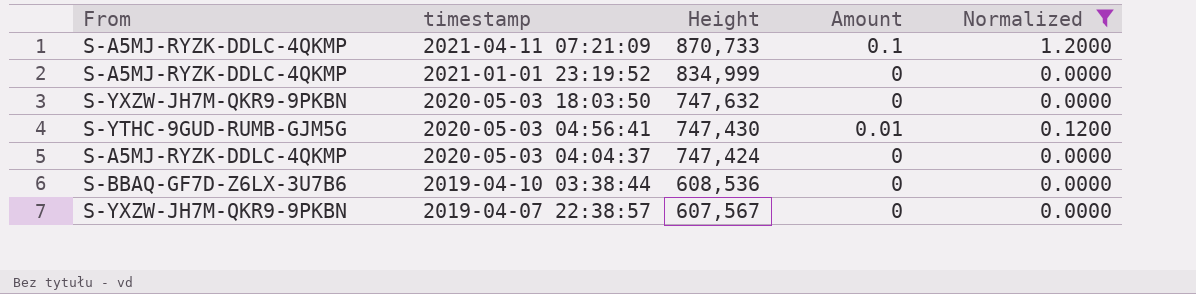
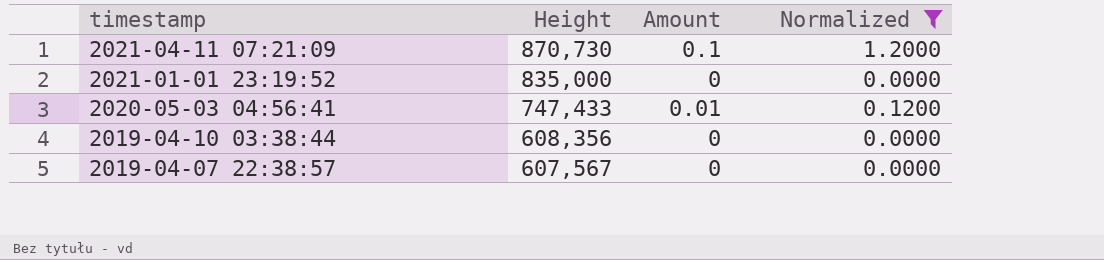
column From | position: 1 -> none
row 2020-05-03 18:03:50: S-YXZW-JH7M-QKR9-9PKBN | 747,632 | 0 | 0.0000 -> none
row 2020-05-03 04:04:37: S-A5MJ-RYZK-DDLC-4QKMP | 747,424 | 0 | 0.0000 -> none
2021-04-11 07:21:09 | Height: 870,733 -> 870,730
2021-01-01 23:19:52 | Height: 834,999 -> 835,000
2020-05-03 04:56:41 | Height: 747,430 -> 747,433
2019-04-10 03:38:44 | Height: 608,536 -> 608,356

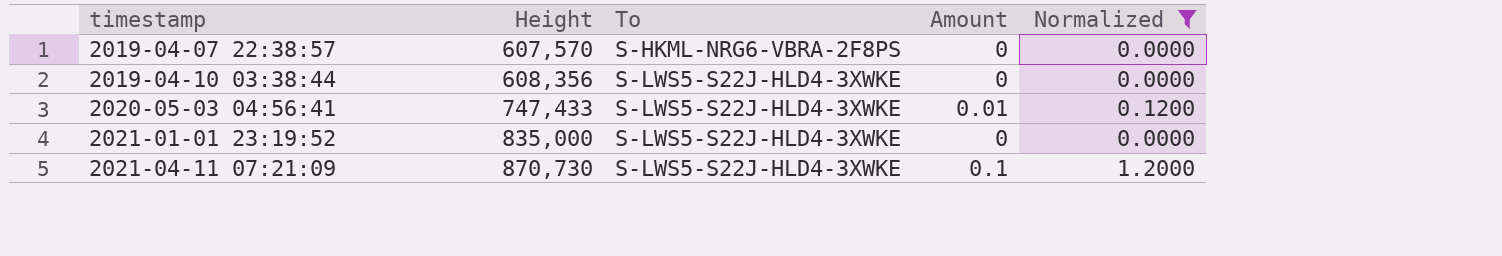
row order: timestamp descending -> timestamp ascending
column To | position: none -> 3
2019-04-07 22:38:57 | Height: 607,567 -> 607,570

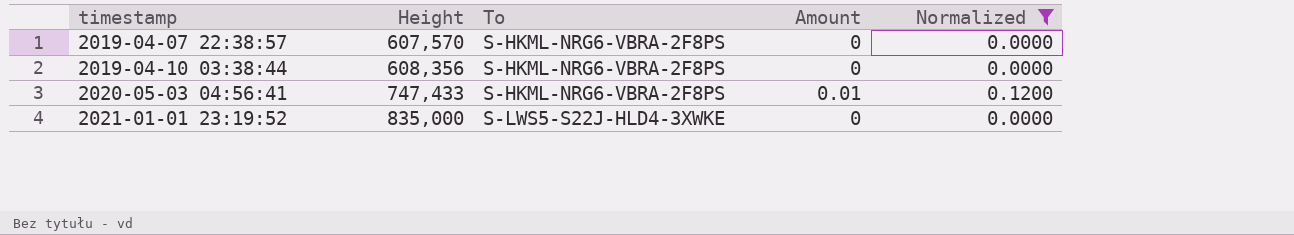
row 2021-04-11 07:21:09: 870,730 | S-LWS5-S22J-HLD4-3XWKE | 0.1 | 1.2000 -> none
2019-04-10 03:38:44 | To: S-LWS5-S22J-HLD4-3XWKE -> S-HKML-NRG6-VBRA-2F8PS
2020-05-03 04:56:41 | To: S-LWS5-S22J-HLD4-3XWKE -> S-HKML-NRG6-VBRA-2F8PS

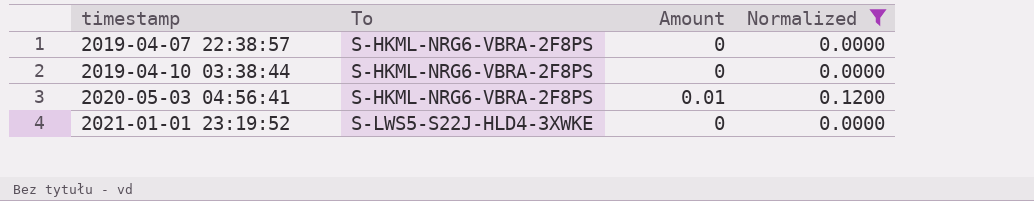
column Height | position: 2 -> none

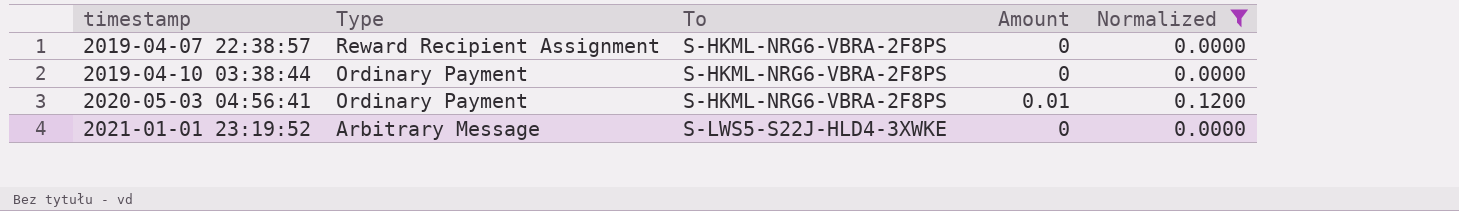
column Type | position: none -> 2

